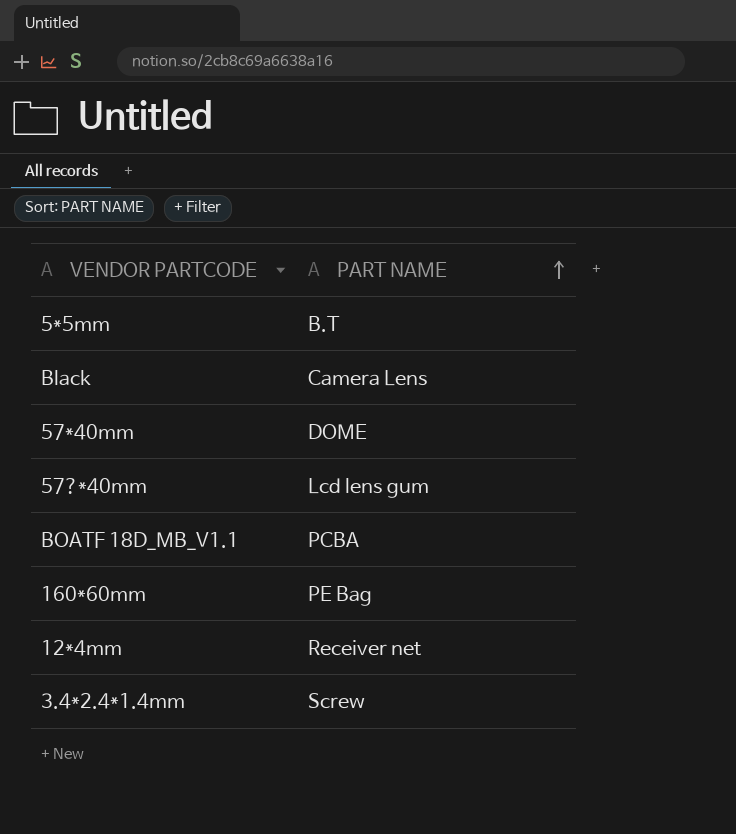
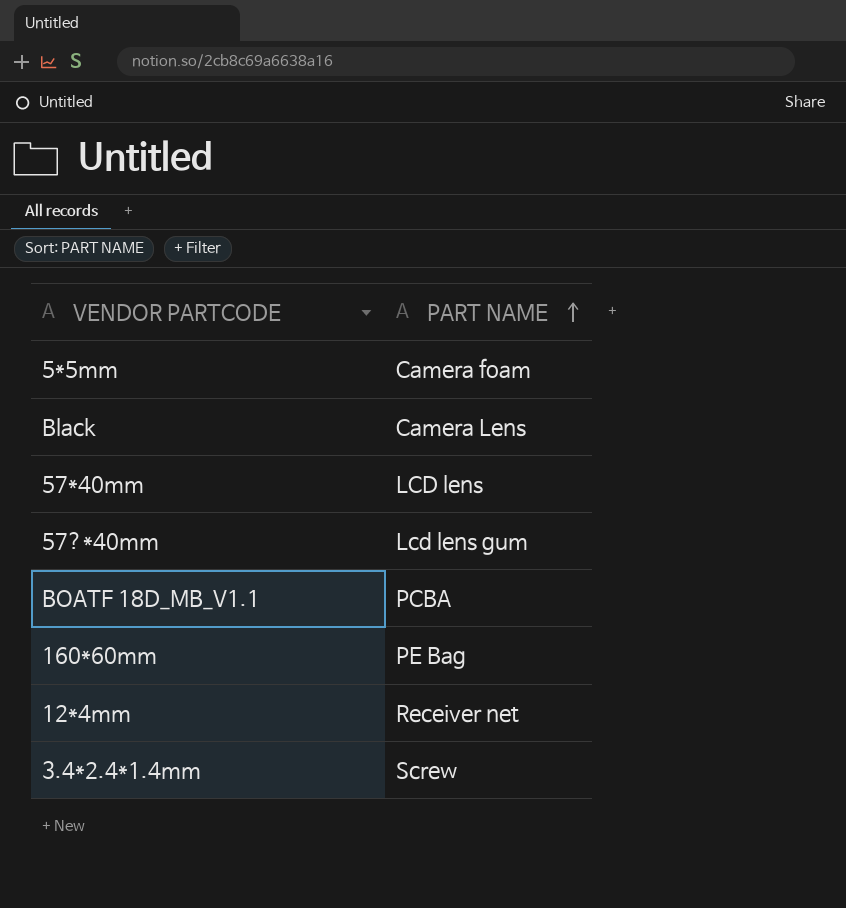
5*5mm | PART NAME: B.T -> Camera foam
57*40mm | PART NAME: DOME -> LCD lens

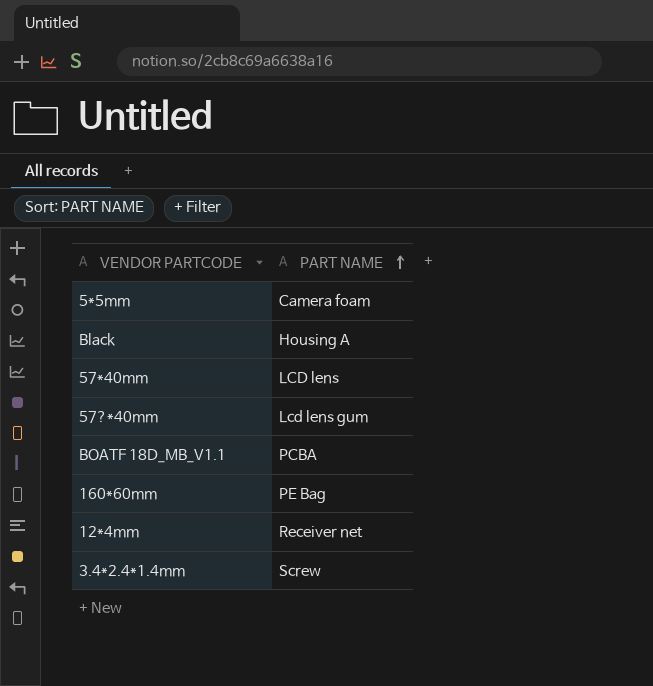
Black | PART NAME: Camera Lens -> Housing A

